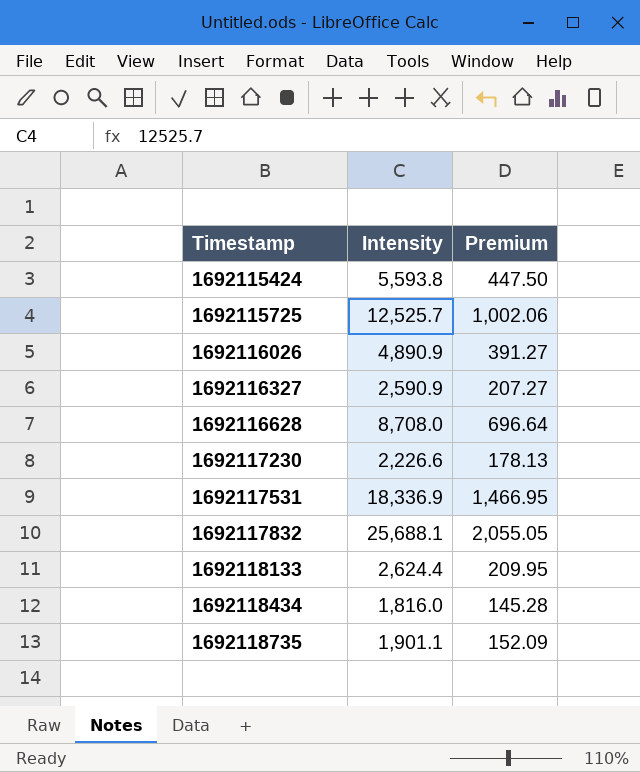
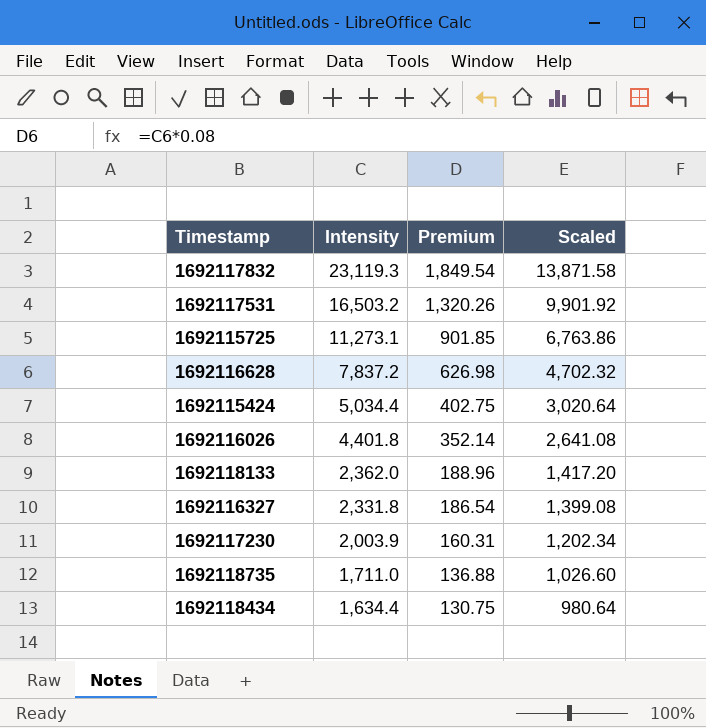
row order: Timestamp ascending -> Intensity descending
column Scaled | formula: none -> [Intensity] * 0.6
1692117832 | Intensity: 25,688.1 -> 23,119.3
1692117832 | Premium: 2,055.05 -> 1,849.54
1692117531 | Intensity: 18,336.9 -> 16,503.2
1692117531 | Premium: 1,466.95 -> 1,320.26
1692115725 | Intensity: 12,525.7 -> 11,273.1
1692115725 | Premium: 1,002.06 -> 901.85
1692116628 | Intensity: 8,708.0 -> 7,837.2
1692116628 | Premium: 696.64 -> 626.98
1692115424 | Intensity: 5,593.8 -> 5,034.4
1692115424 | Premium: 447.50 -> 402.75
1692116026 | Intensity: 4,890.9 -> 4,401.8
1692116026 | Premium: 391.27 -> 352.14
1692118133 | Intensity: 2,624.4 -> 2,362.0
1692118133 | Premium: 209.95 -> 188.96
1692116327 | Intensity: 2,590.9 -> 2,331.8
1692116327 | Premium: 207.27 -> 186.54
1692117230 | Intensity: 2,226.6 -> 2,003.9
1692117230 | Premium: 178.13 -> 160.31
1692118735 | Intensity: 1,901.1 -> 1,711.0
1692118735 | Premium: 152.09 -> 136.88
1692118434 | Intensity: 1,816.0 -> 1,634.4
1692118434 | Premium: 145.28 -> 130.75

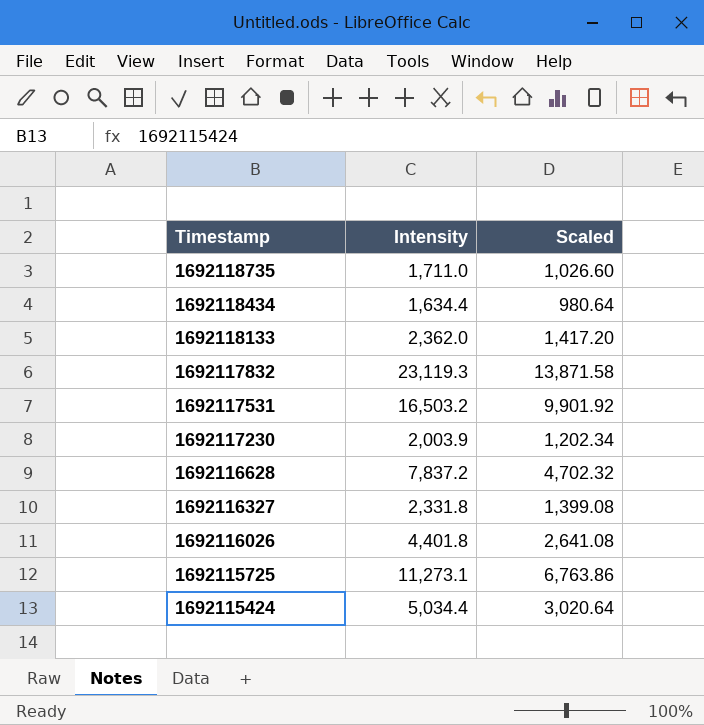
row order: Intensity descending -> Timestamp descending
column Premium | formula: [Intensity] * 0.08 -> none

